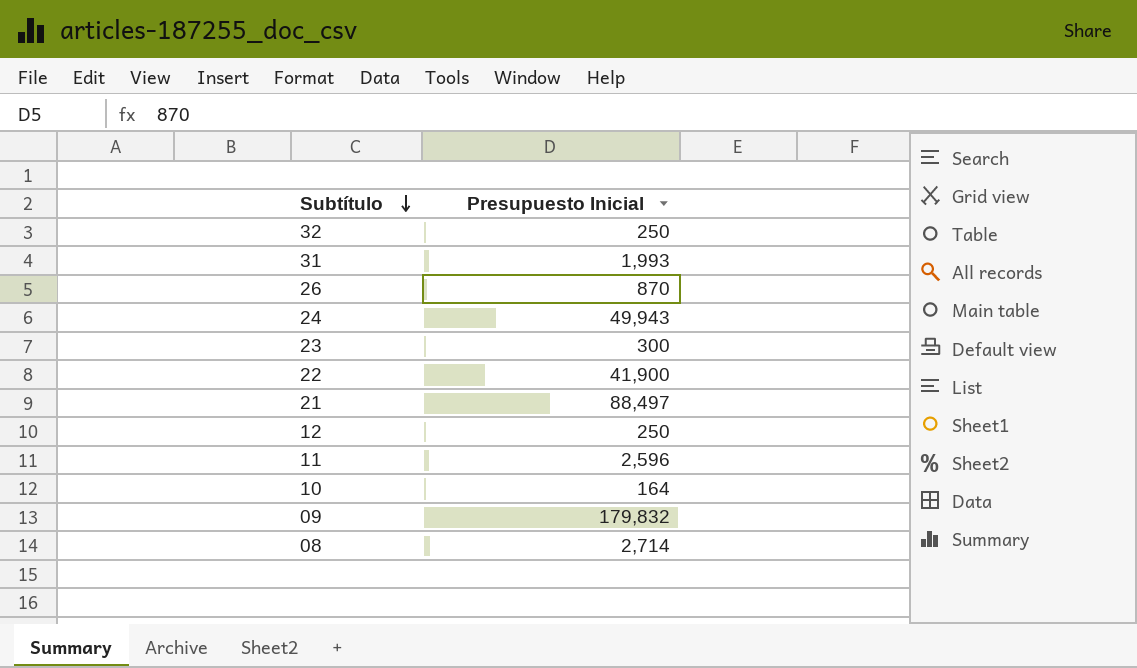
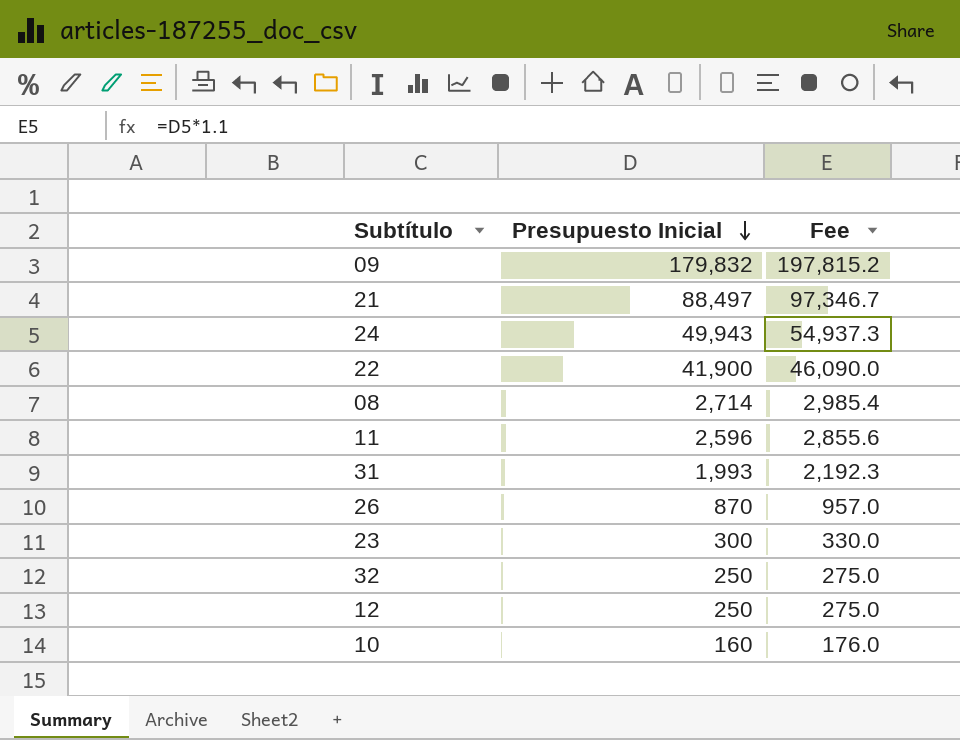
row order: Subtítulo descending -> Presupuesto Inicial descending
column Fee | formula: none -> [Presupuesto Inicial] * 1.1
10 | Presupuesto Inicial: 164 -> 160

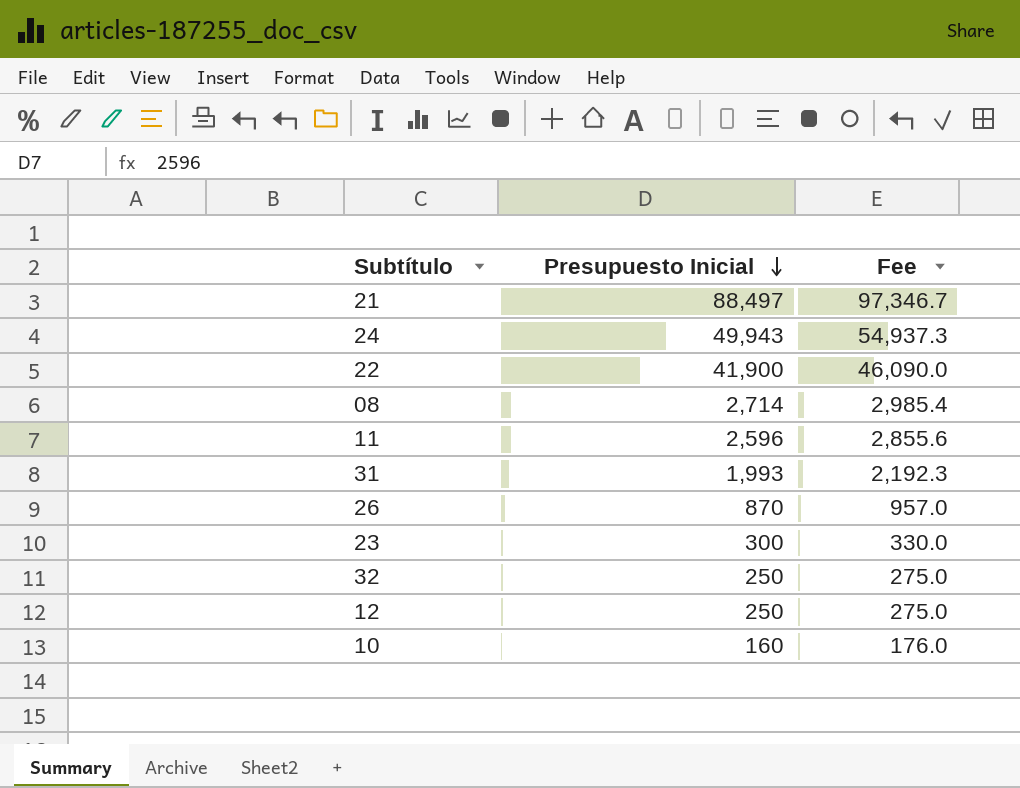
row 09: 179,832 | 197,815.2 -> none

